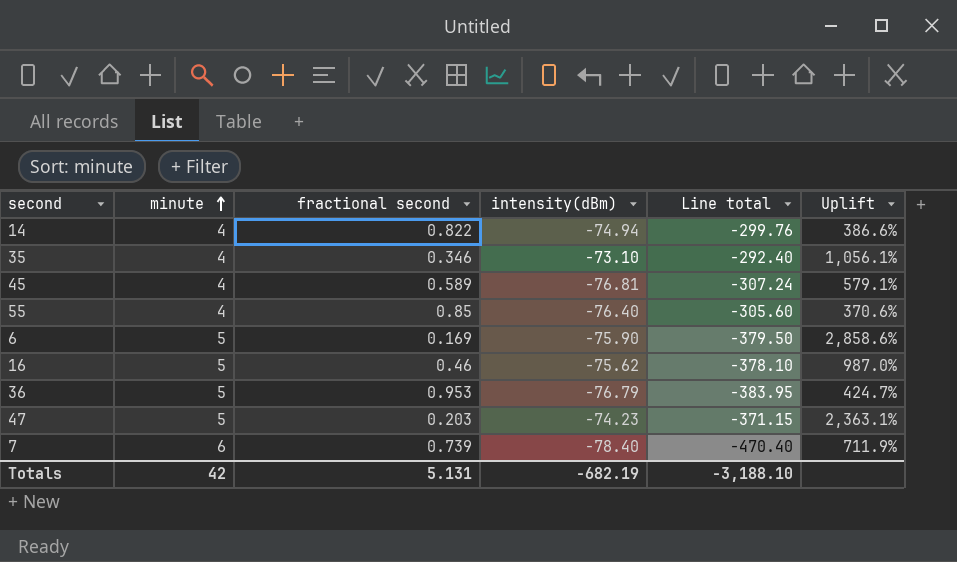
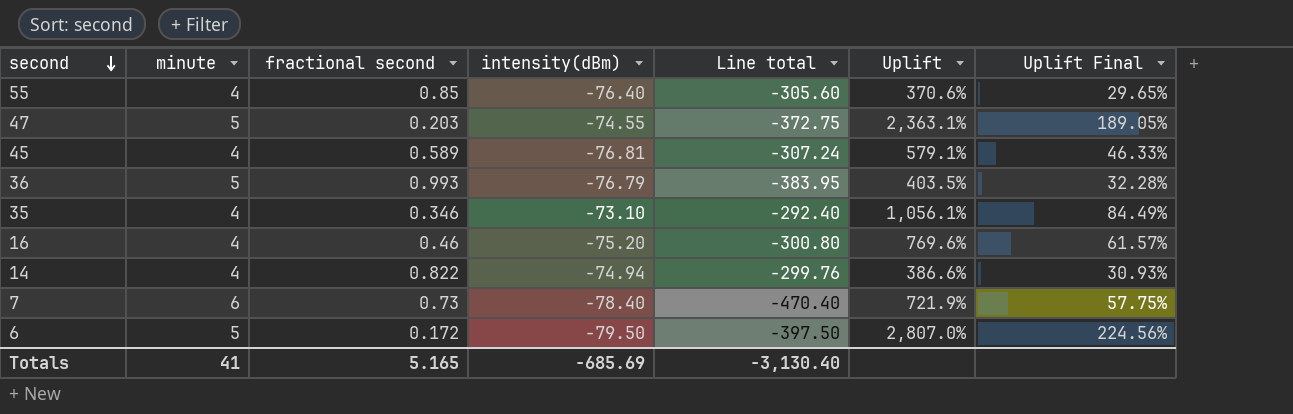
row order: minute ascending -> second descending
column Uplift Final | formula: none -> [Uplift] * 0.08
47 | intensity(dBm): -74.23 -> -74.55
47 | Line total: -371.15 -> -372.75
36 | fractional second: 0.953 -> 0.993
36 | Uplift: 424.7% -> 403.5%
16 | minute: 5 -> 4
16 | intensity(dBm): -75.62 -> -75.20
16 | Line total: -378.10 -> -300.80
16 | Uplift: 987.0% -> 769.6%
7 | fractional second: 0.739 -> 0.73
7 | Uplift: 711.9% -> 721.9%
6 | fractional second: 0.169 -> 0.172
6 | intensity(dBm): -75.90 -> -79.50
6 | Line total: -379.50 -> -397.50
6 | Uplift: 2,858.6% -> 2,807.0%
Totals | minute: 42 -> 41
Totals | fractional second: 5.131 -> 5.165
Totals | intensity(dBm): -682.19 -> -685.69
Totals | Line total: -3,188.10 -> -3,130.40

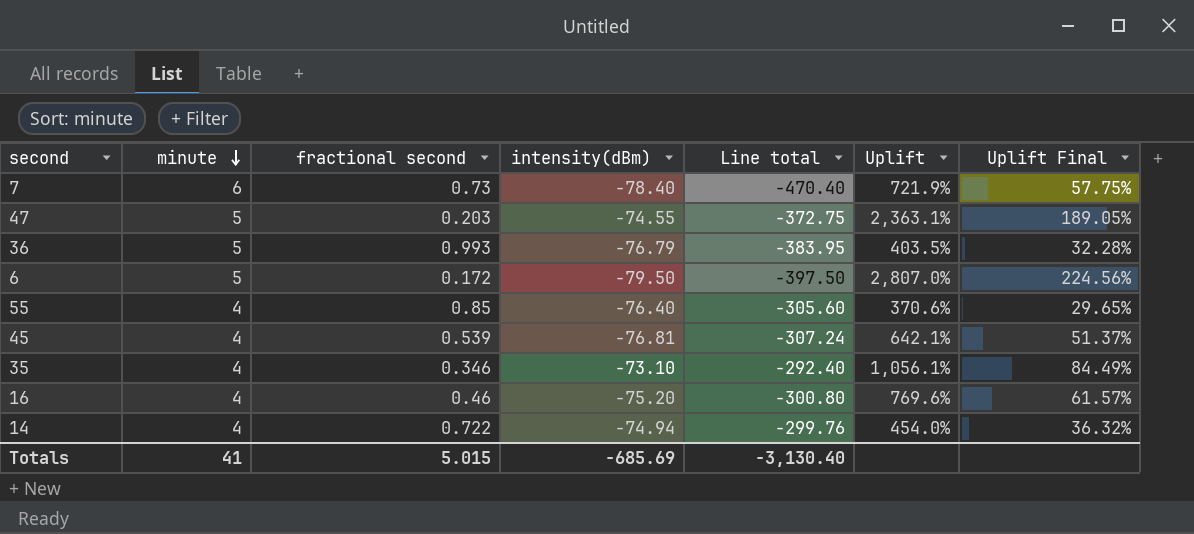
row order: second descending -> minute descending
45 | fractional second: 0.589 -> 0.539
45 | Uplift: 579.1% -> 642.1%
45 | Uplift Final: 46.33% -> 51.37%
14 | fractional second: 0.822 -> 0.722
14 | Uplift: 386.6% -> 454.0%
14 | Uplift Final: 30.93% -> 36.32%
Totals | fractional second: 5.165 -> 5.015

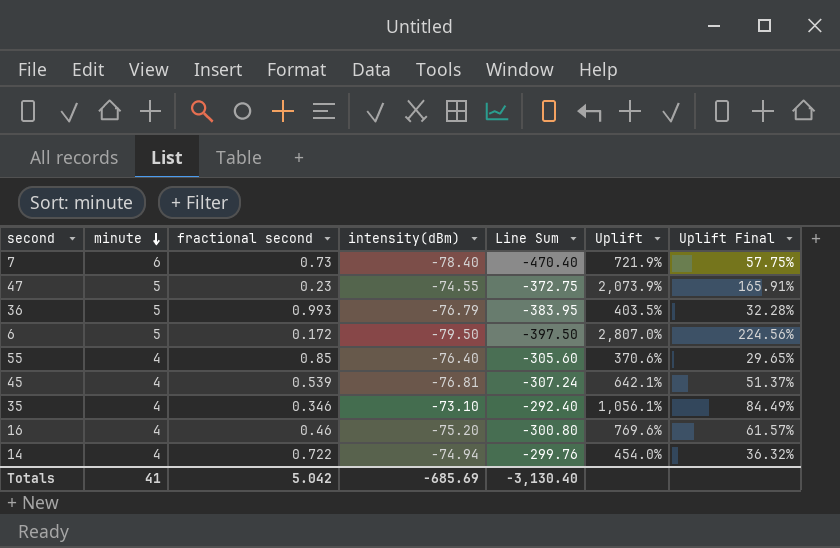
column name: Line total -> Line Sum
47 | fractional second: 0.203 -> 0.23
47 | Uplift: 2,363.1% -> 2,073.9%
47 | Uplift Final: 189.05% -> 165.91%
Totals | fractional second: 5.015 -> 5.042

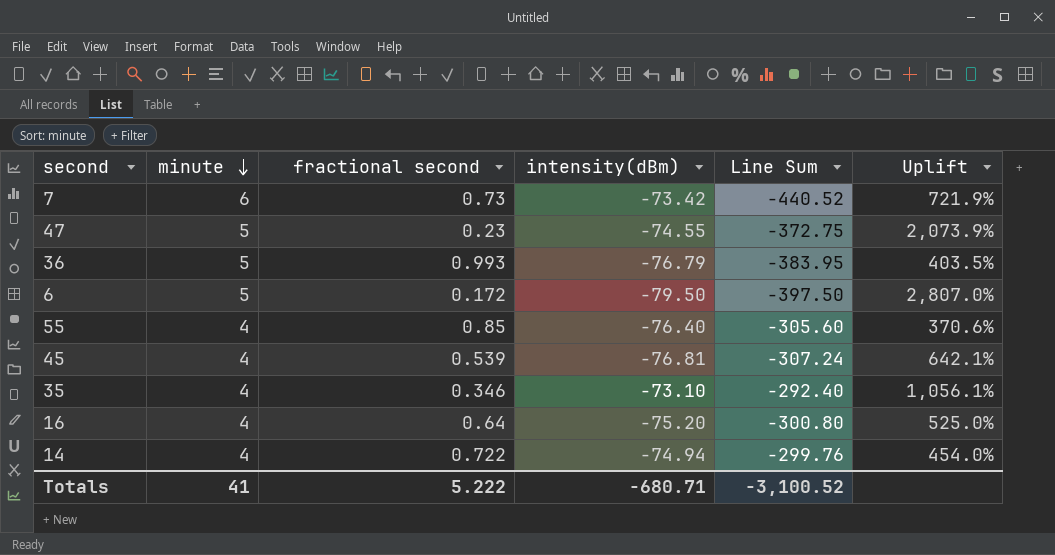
column Uplift Final | formula: [Uplift] * 0.08 -> none
7 | intensity(dBm): -78.40 -> -73.42
7 | Line Sum: -470.40 -> -440.52
16 | fractional second: 0.46 -> 0.64
16 | Uplift: 769.6% -> 525.0%
Totals | fractional second: 5.042 -> 5.222
Totals | intensity(dBm): -685.69 -> -680.71
Totals | Line Sum: -3,130.40 -> -3,100.52

